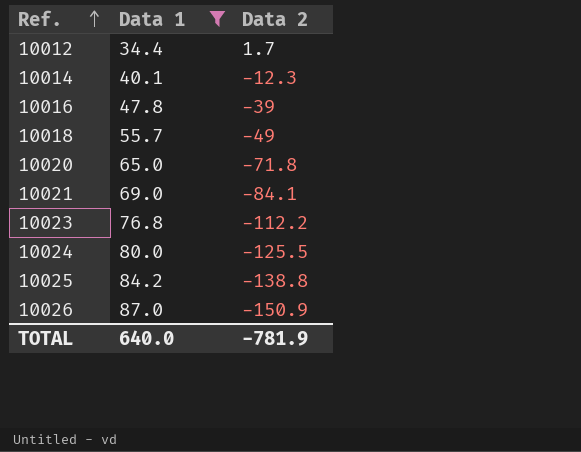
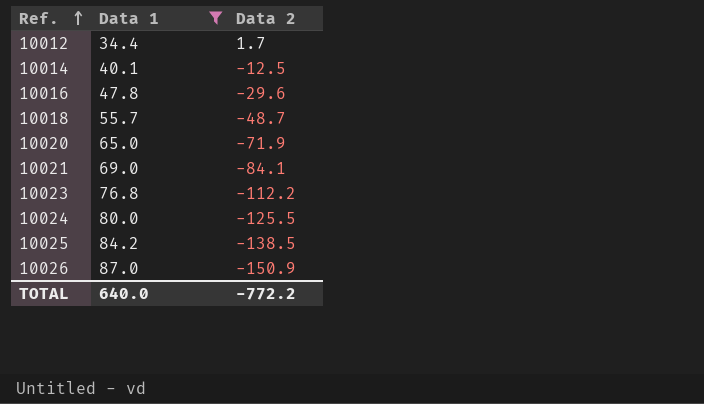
10014 | Data 2: -12.3 -> -12.5
10016 | Data 2: -39 -> -29.6
10018 | Data 2: -49 -> -48.7
10020 | Data 2: -71.8 -> -71.9
10025 | Data 2: -138.8 -> -138.5
TOTAL | Data 2: -781.9 -> -772.2

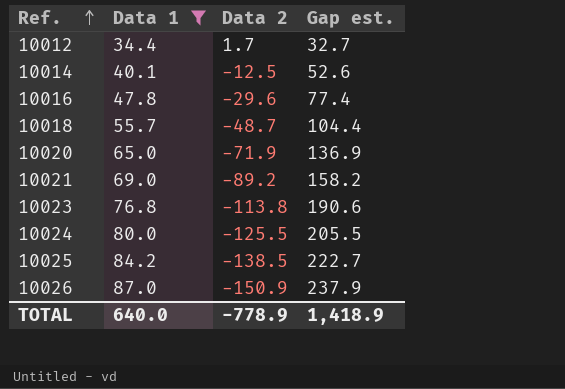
column Gap est. | formula: none -> [Data 1] - [Data 2]
10021 | Data 2: -84.1 -> -89.2
10023 | Data 2: -112.2 -> -113.8
TOTAL | Data 2: -772.2 -> -778.9

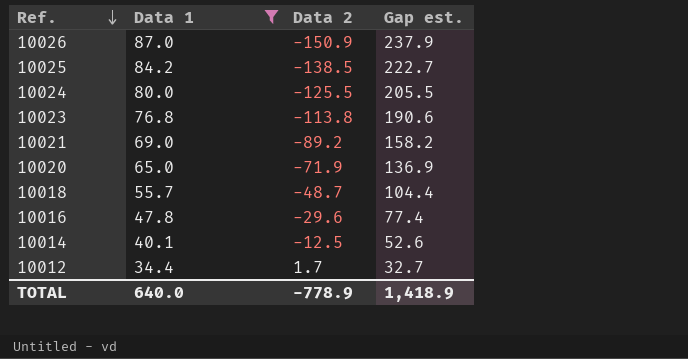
row order: Ref. ascending -> Ref. descending

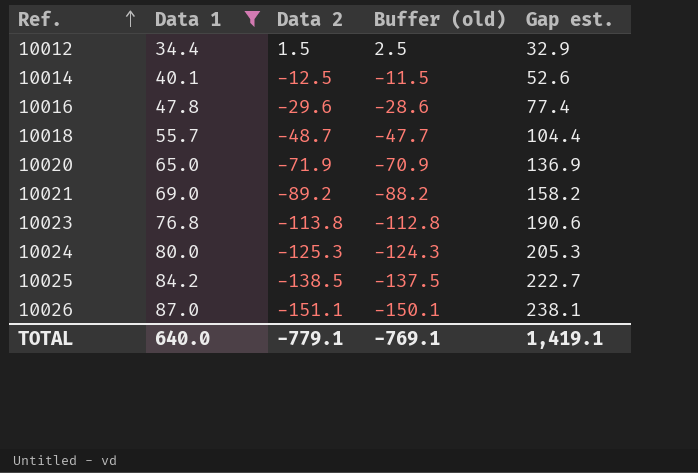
row order: Ref. descending -> Ref. ascending
column Buffer (old) | formula: none -> [Data 2] + 1
10012 | Data 2: 1.7 -> 1.5
10012 | Gap est.: 32.7 -> 32.9
10024 | Data 2: -125.5 -> -125.3
10024 | Gap est.: 205.5 -> 205.3
10026 | Data 2: -150.9 -> -151.1
10026 | Gap est.: 237.9 -> 238.1
TOTAL | Data 2: -778.9 -> -779.1
TOTAL | Gap est.: 1,418.9 -> 1,419.1

